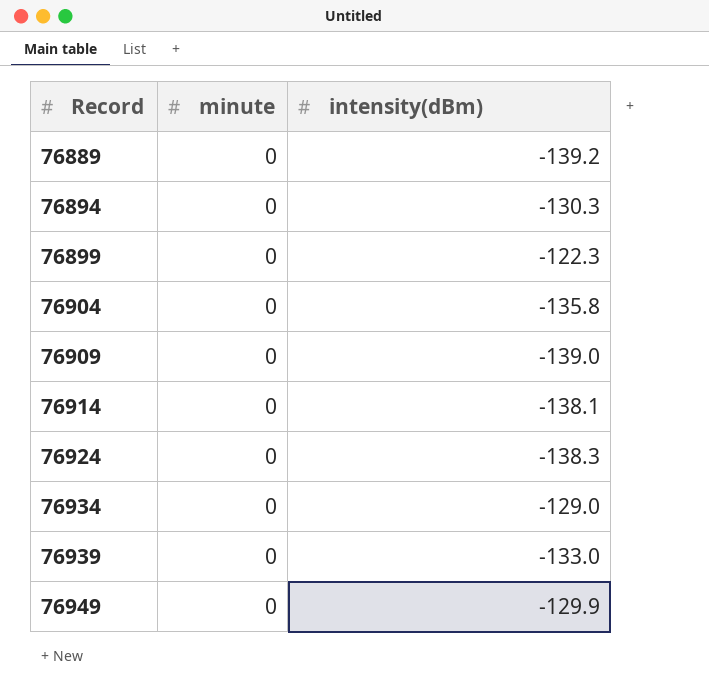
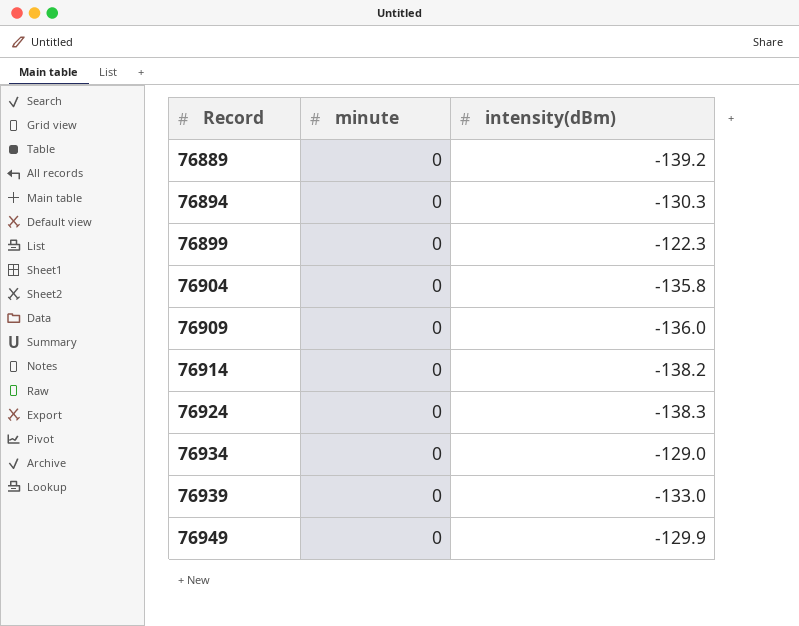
76909 | intensity(dBm): -139.0 -> -136.0
76914 | intensity(dBm): -138.1 -> -138.2

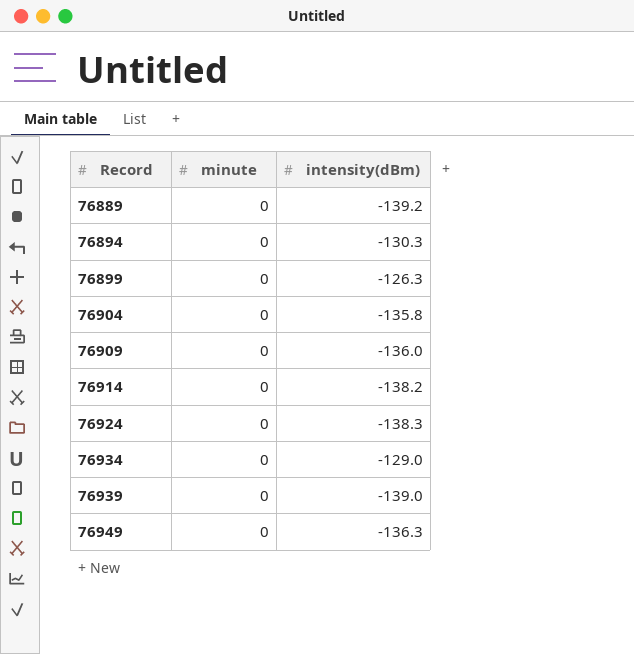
76899 | intensity(dBm): -122.3 -> -126.3
76939 | intensity(dBm): -133.0 -> -139.0
76949 | intensity(dBm): -129.9 -> -136.3

